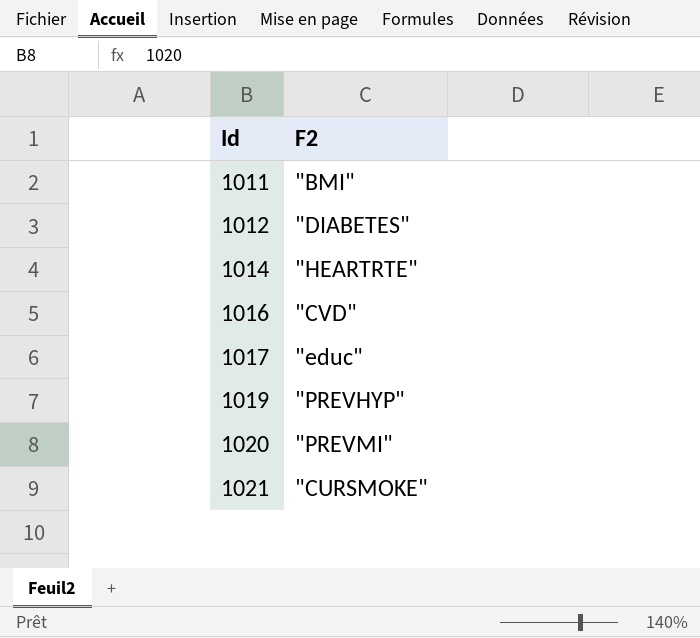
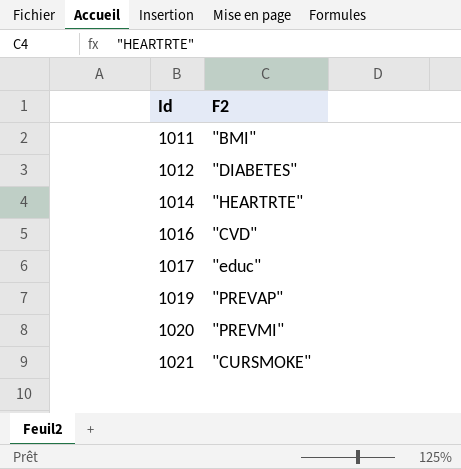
1019 | F2: "PREVHYP" -> "PREVAP"

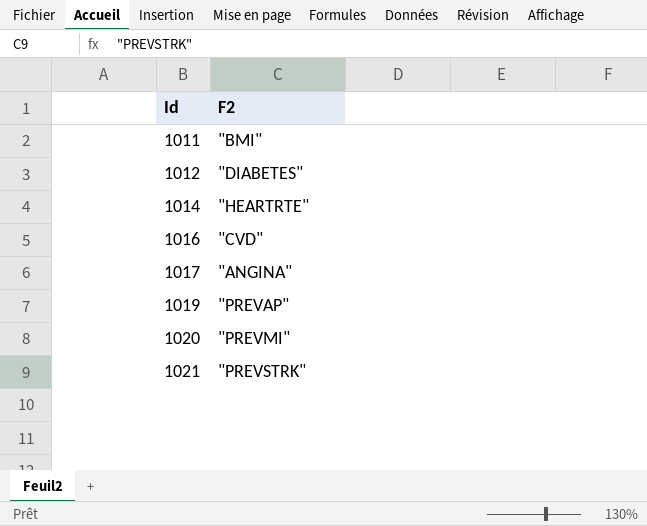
1017 | F2: "educ" -> "ANGINA"
1021 | F2: "CURSMOKE" -> "PREVSTRK"

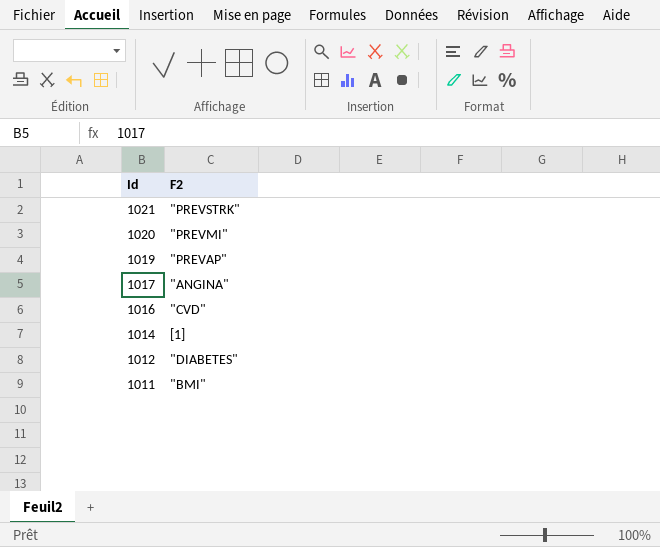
row order: Id ascending -> Id descending
1014 | F2: "HEARTRTE" -> [1]

